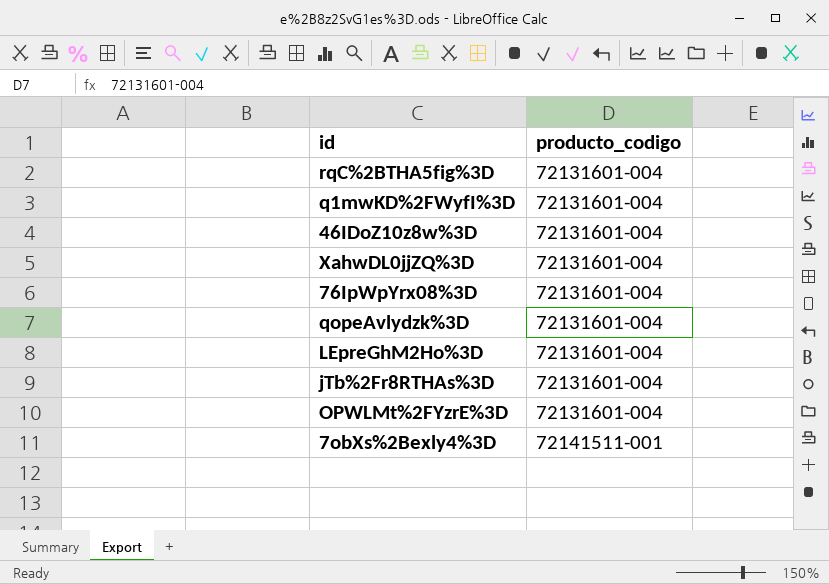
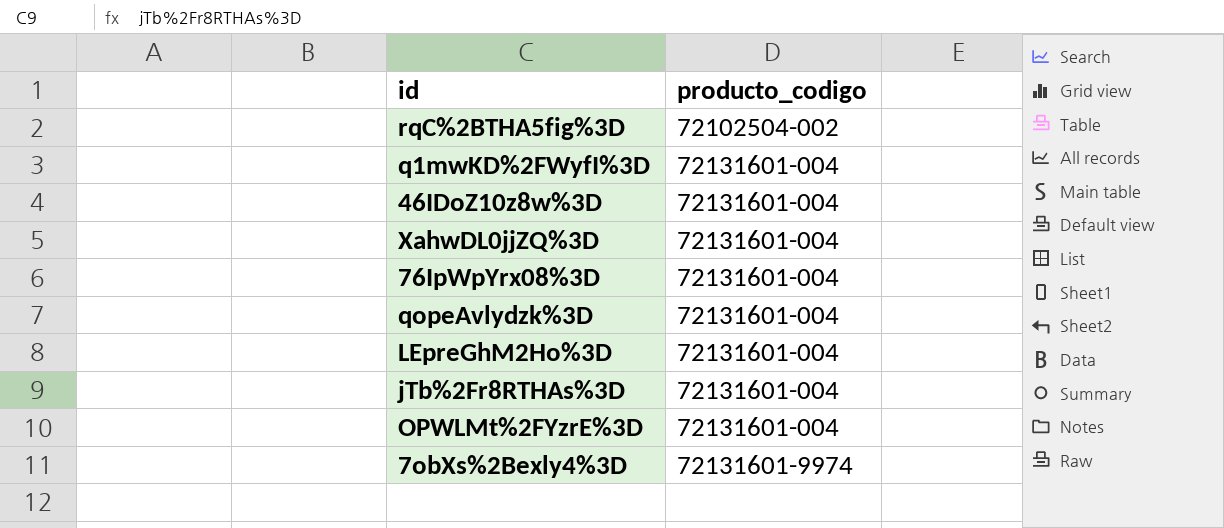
rqC%2BTHA5fig%3D | producto_codigo: 72131601-004 -> 72102504-002
7obXs%2Bexly4%3D | producto_codigo: 72141511-001 -> 72131601-9974

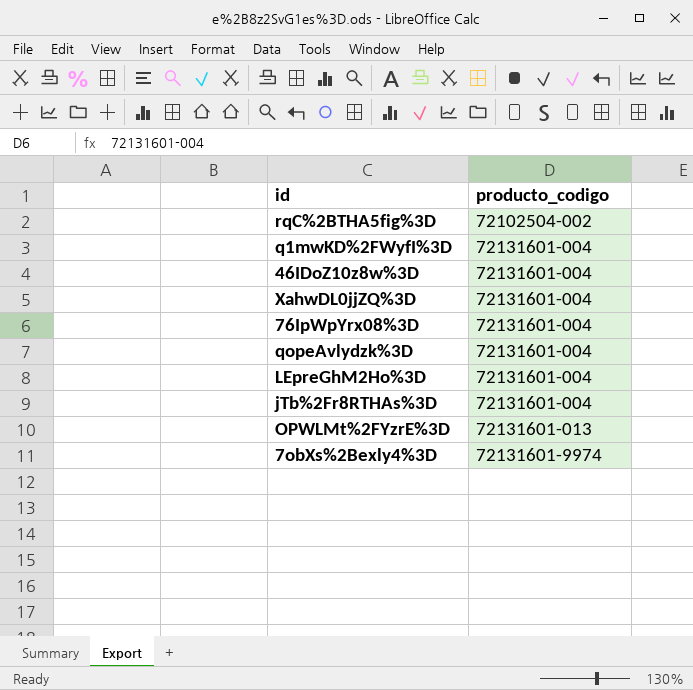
OPWLMt%2FYzrE%3D | producto_codigo: 72131601-004 -> 72131601-013

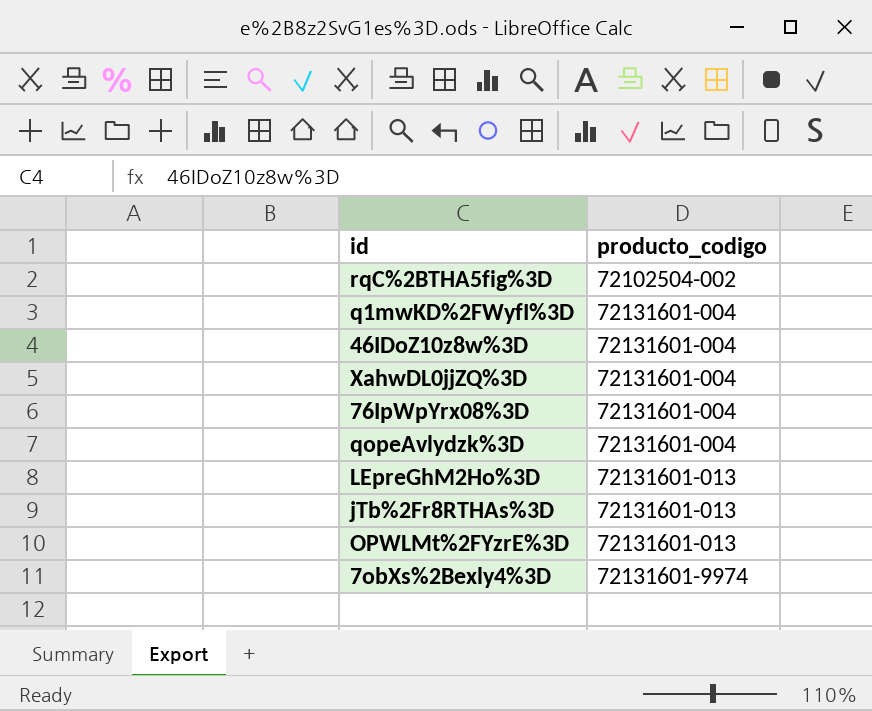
LEpreGhM2Ho%3D | producto_codigo: 72131601-004 -> 72131601-013
jTb%2Fr8RTHAs%3D | producto_codigo: 72131601-004 -> 72131601-013

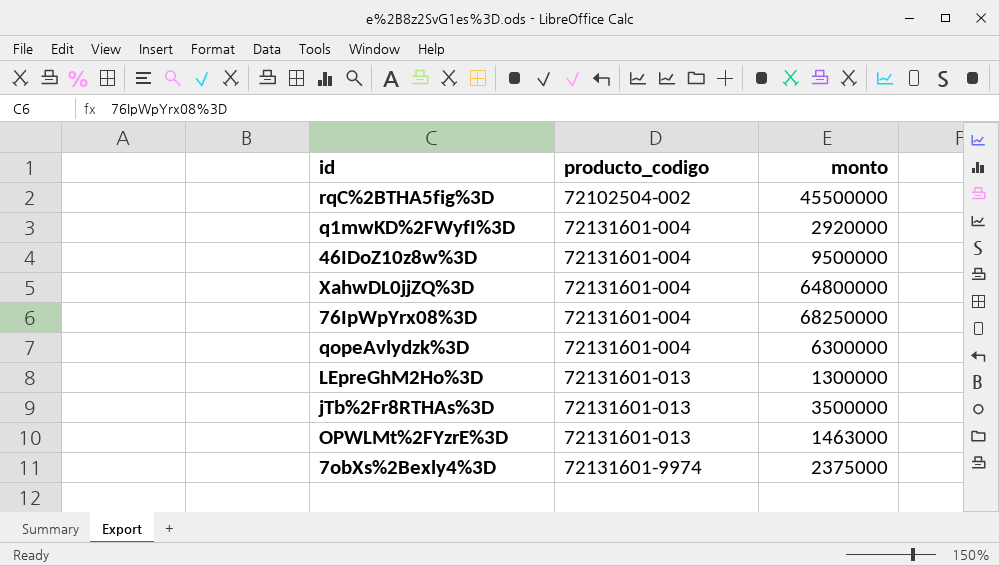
column monto | position: none -> 3

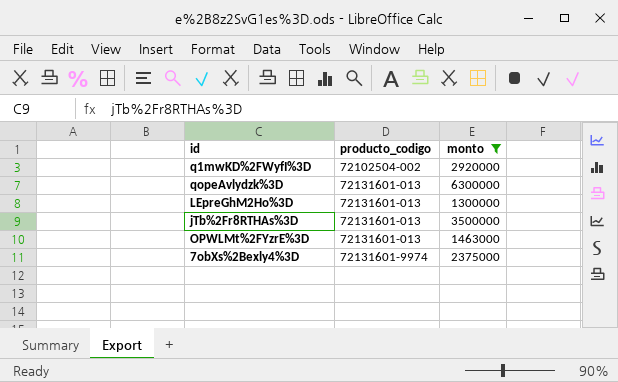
filter: none -> monto <= 6300000
q1mwKD%2FWyfI%3D | producto_codigo: 72131601-004 -> 72102504-002
qopeAvlydzk%3D | producto_codigo: 72131601-004 -> 72131601-013

